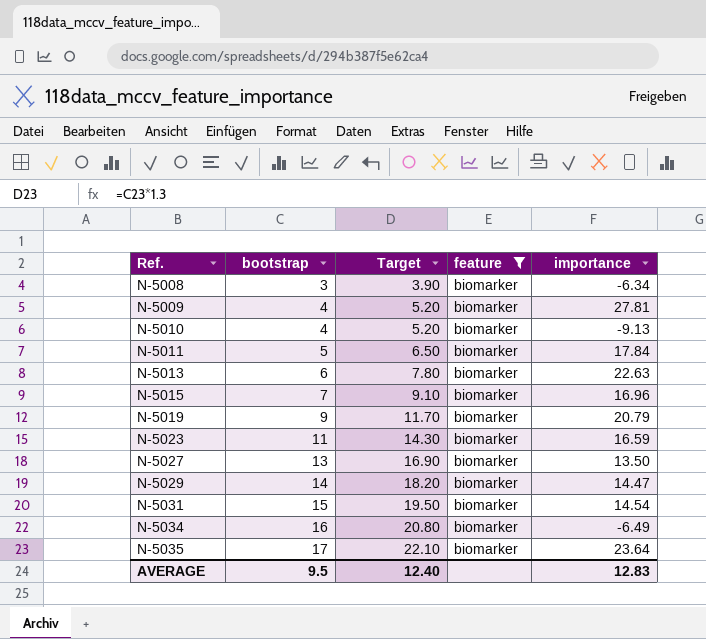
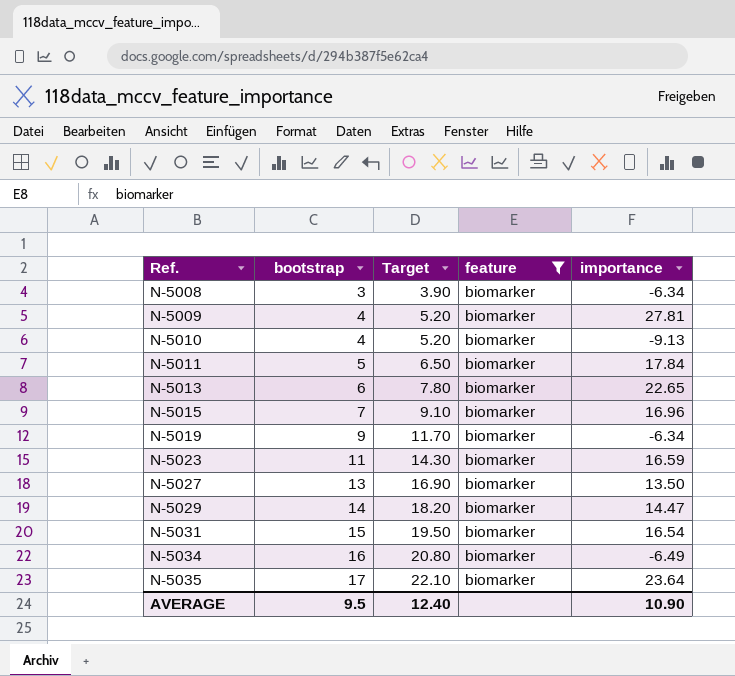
N-5013 | importance: 22.63 -> 22.65
N-5019 | importance: 20.79 -> -6.34
N-5031 | importance: 14.54 -> 16.54
AVERAGE | importance: 12.83 -> 10.90

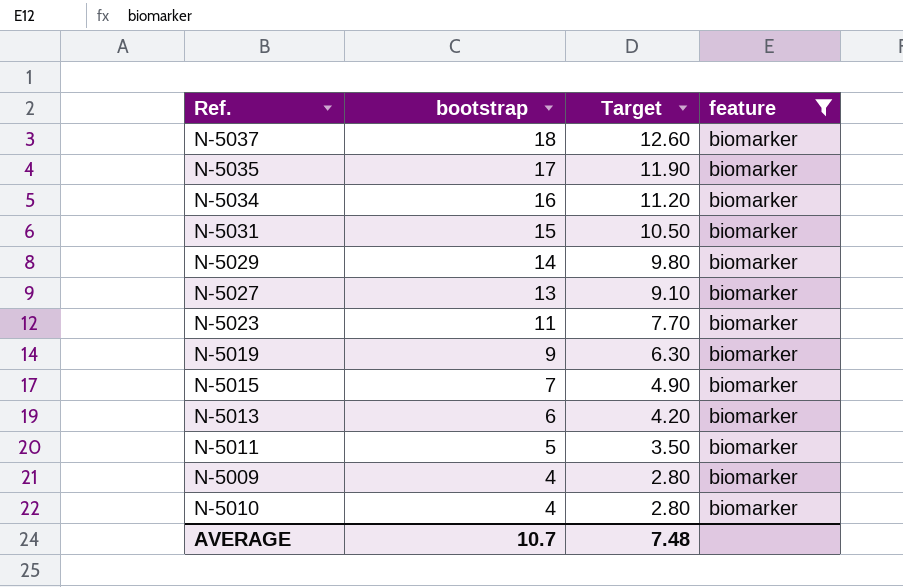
row order: Ref. ascending -> bootstrap descending
column importance | position: 5 -> none
column Target | formula: [bootstrap] * 1.3 -> [bootstrap] * 0.7
row N-5008: 3 | 3.90 | biomarker | -6.34 -> none
row N-5037: none -> 18 | 12.60 | biomarker
AVERAGE | bootstrap: 9.5 -> 10.7
AVERAGE | Target: 12.40 -> 7.48

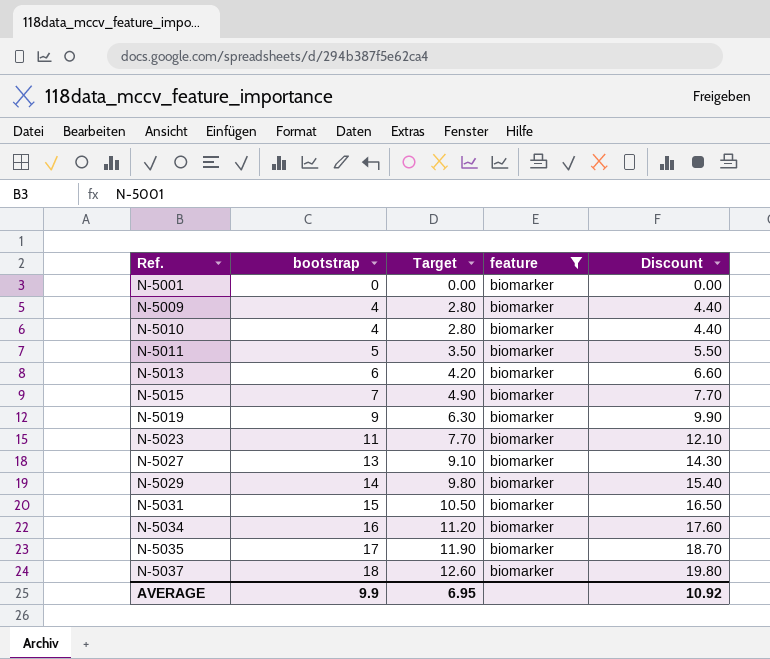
row order: bootstrap descending -> Ref. ascending
column Discount | formula: none -> [bootstrap] * 1.1
row N-5001: none -> 0 | 0.00 | biomarker | 0.00
AVERAGE | bootstrap: 10.7 -> 9.9
AVERAGE | Target: 7.48 -> 6.95

